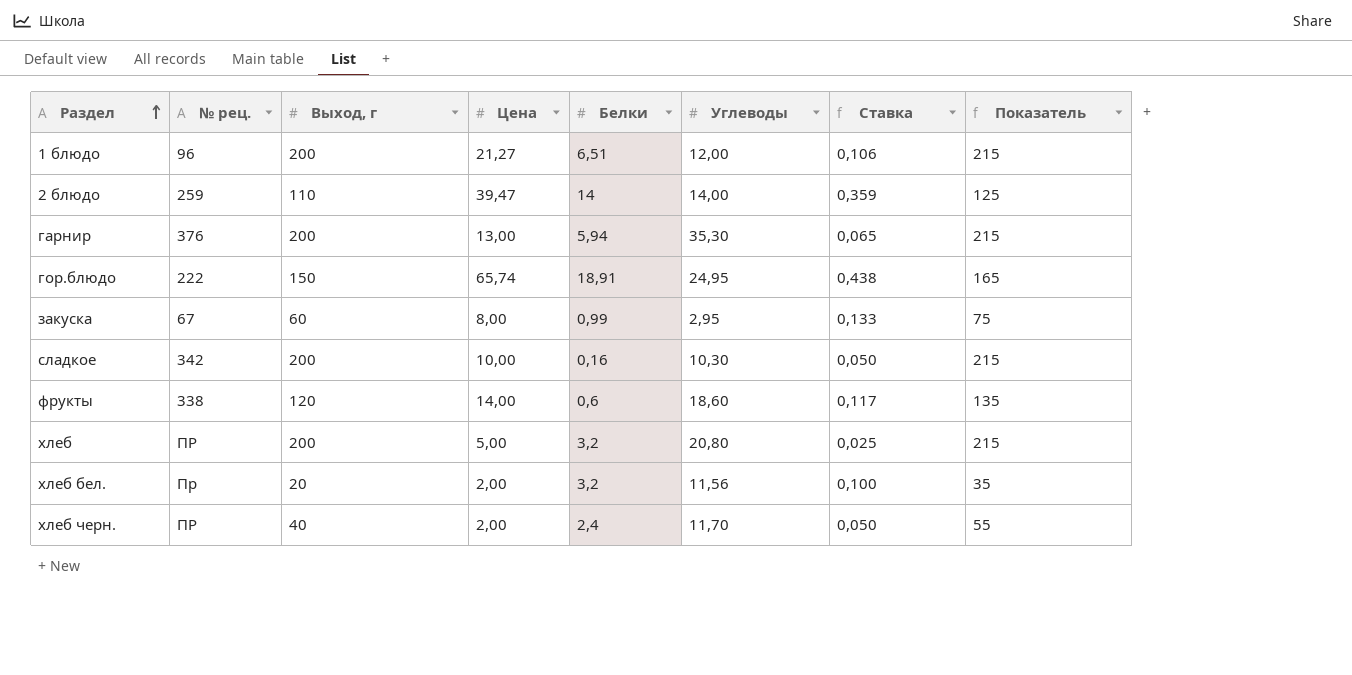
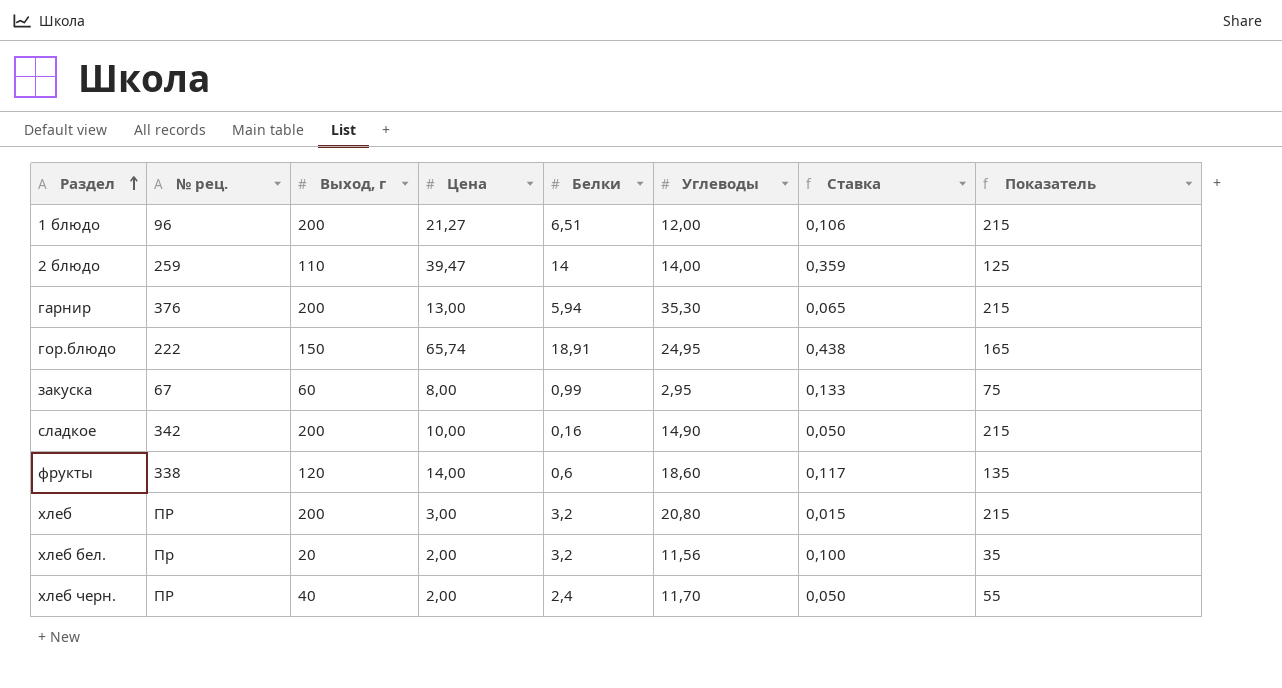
сладкое | Углеводы: 10,30 -> 14,90
хлеб | Цена: 5,00 -> 3,00
хлеб | Ставка: 0,025 -> 0,015

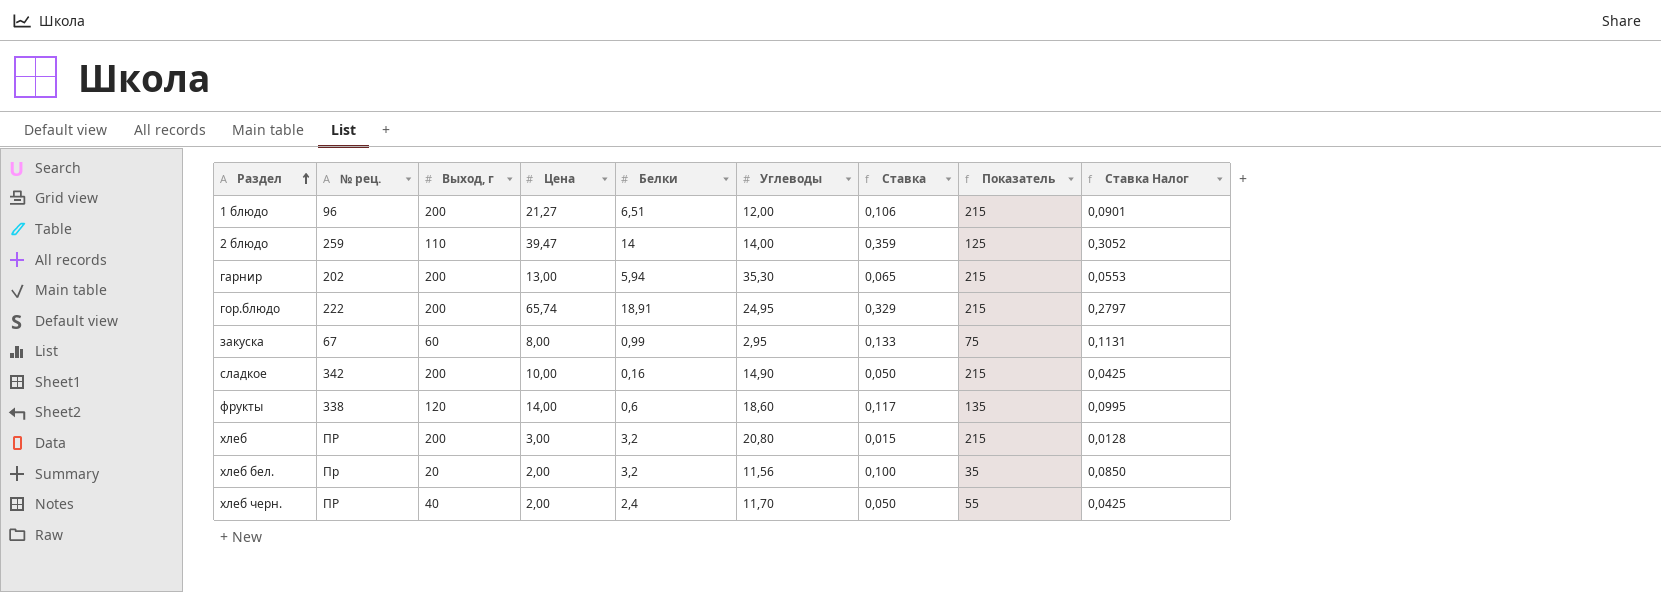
column Ставка Налог | formula: none -> [Ставка] * 0,85
гарнир | № рец.: 376 -> 202
гор.блюдо | Выход, г: 150 -> 200
гор.блюдо | Ставка: 0,438 -> 0,329
гор.блюдо | Показатель: 165 -> 215

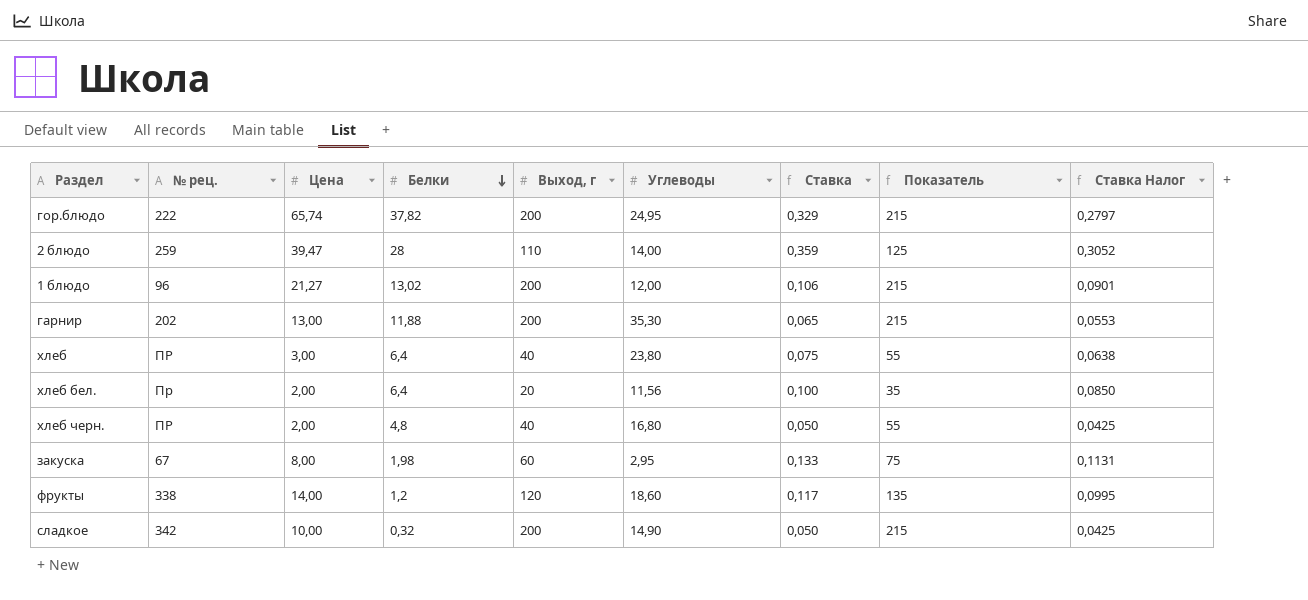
row order: Раздел ascending -> Белки descending
column Выход, г | position: 3 -> 5
гор.блюдо | Белки: 18,91 -> 37,82
2 блюдо | Белки: 14 -> 28
1 блюдо | Белки: 6,51 -> 13,02
гарнир | Белки: 5,94 -> 11,88
хлеб | Белки: 3,2 -> 6,4
хлеб | Выход, г: 200 -> 40
хлеб | Углеводы: 20,80 -> 23,80
хлеб | Ставка: 0,015 -> 0,075
хлеб | Показатель: 215 -> 55
хлеб | Ставка Налог: 0,0128 -> 0,0638
хлеб бел. | Белки: 3,2 -> 6,4
хлеб черн. | Белки: 2,4 -> 4,8
хлеб черн. | Углеводы: 11,70 -> 16,80
закуска | Белки: 0,99 -> 1,98
фрукты | Белки: 0,6 -> 1,2
сладкое | Белки: 0,16 -> 0,32

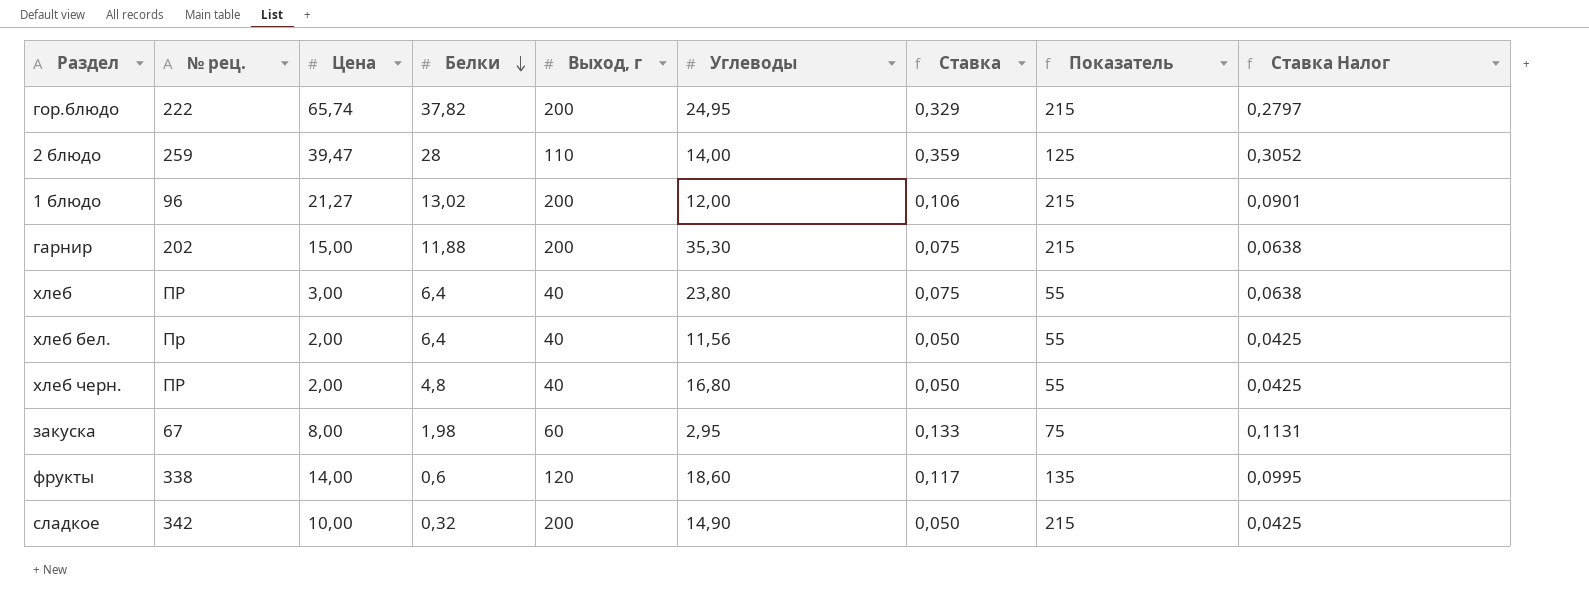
гарнир | Цена: 13,00 -> 15,00
гарнир | Ставка: 0,065 -> 0,075
гарнир | Ставка Налог: 0,0553 -> 0,0638
хлеб бел. | Выход, г: 20 -> 40
хлеб бел. | Ставка: 0,100 -> 0,050
хлеб бел. | Показатель: 35 -> 55
хлеб бел. | Ставка Налог: 0,0850 -> 0,0425
фрукты | Белки: 1,2 -> 0,6

